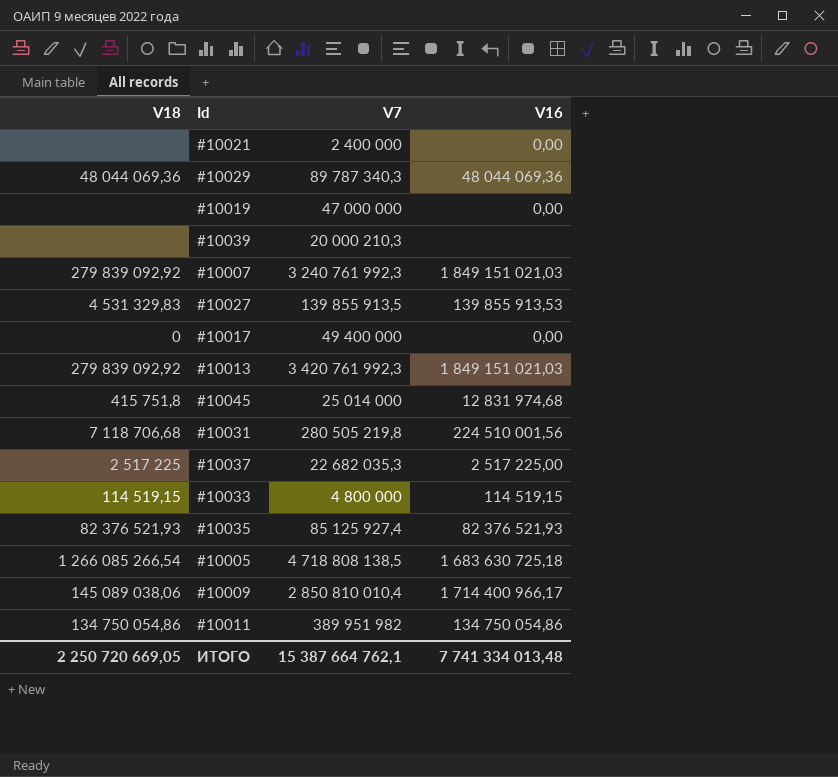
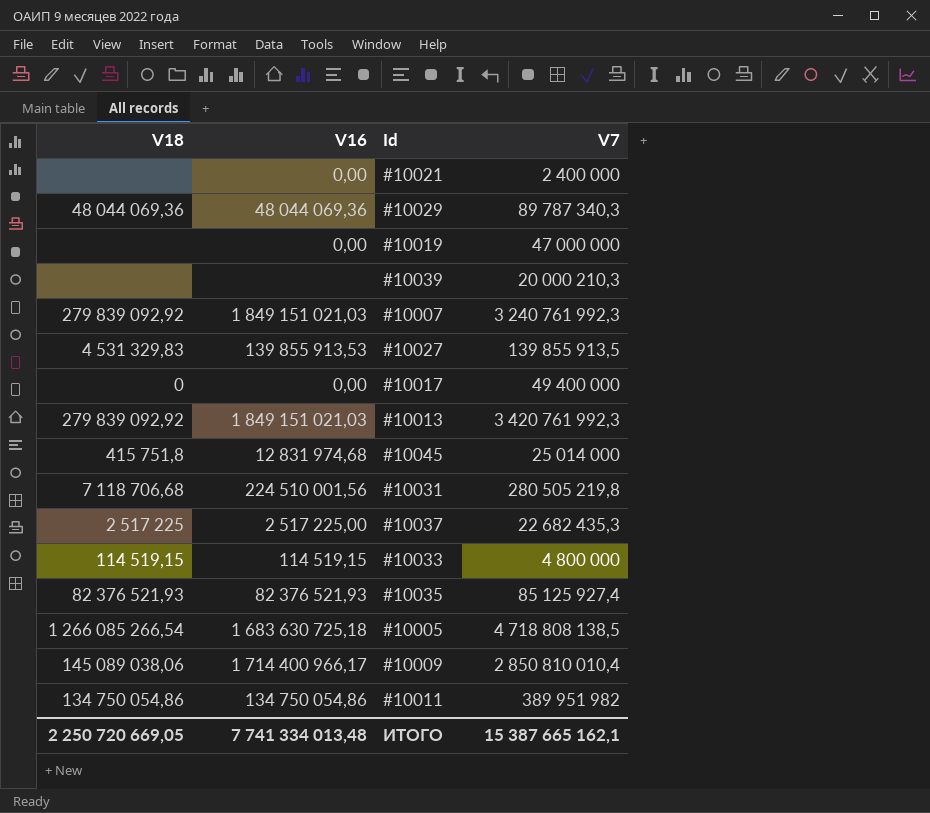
column V16 | position: 4 -> 2
#10037 | V7: 22 682 035,3 -> 22 682 435,3
ИТОГО | V7: 15 387 664 762,1 -> 15 387 665 162,1

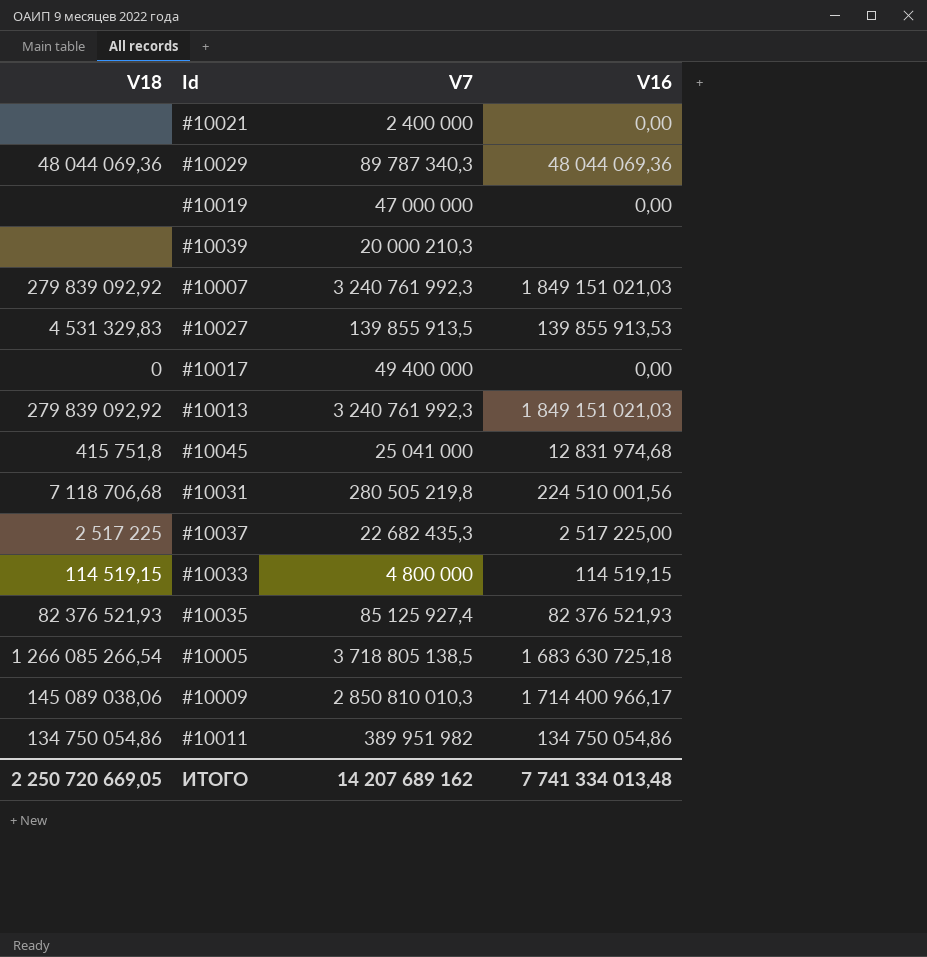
column V16 | position: 2 -> 4
#10013 | V7: 3 420 761 992,3 -> 3 240 761 992,3
#10045 | V7: 25 014 000 -> 25 041 000
#10005 | V7: 4 718 808 138,5 -> 3 718 805 138,5
#10009 | V7: 2 850 810 010,4 -> 2 850 810 010,3
ИТОГО | V7: 15 387 665 162,1 -> 14 207 689 162

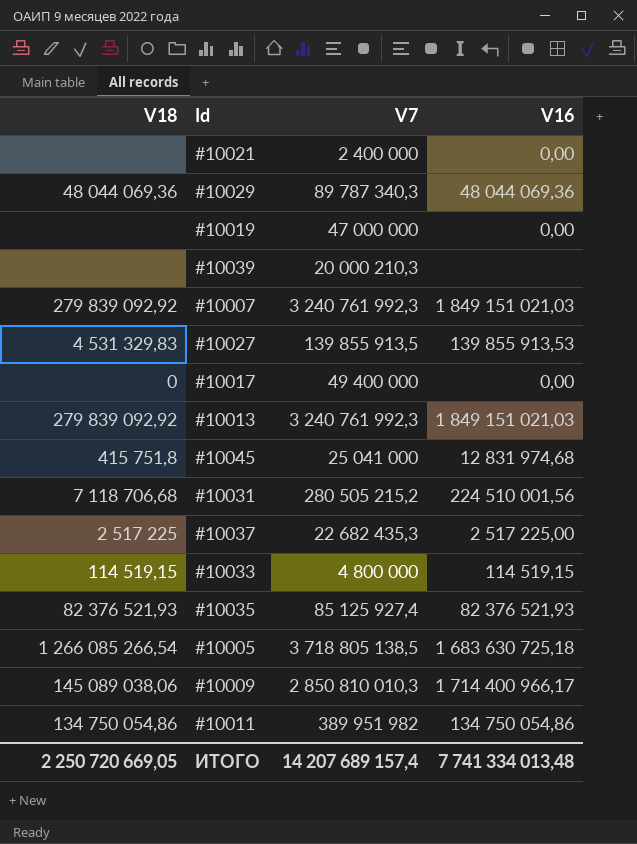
#10031 | V7: 280 505 219,8 -> 280 505 215,2
ИТОГО | V7: 14 207 689 162 -> 14 207 689 157,4

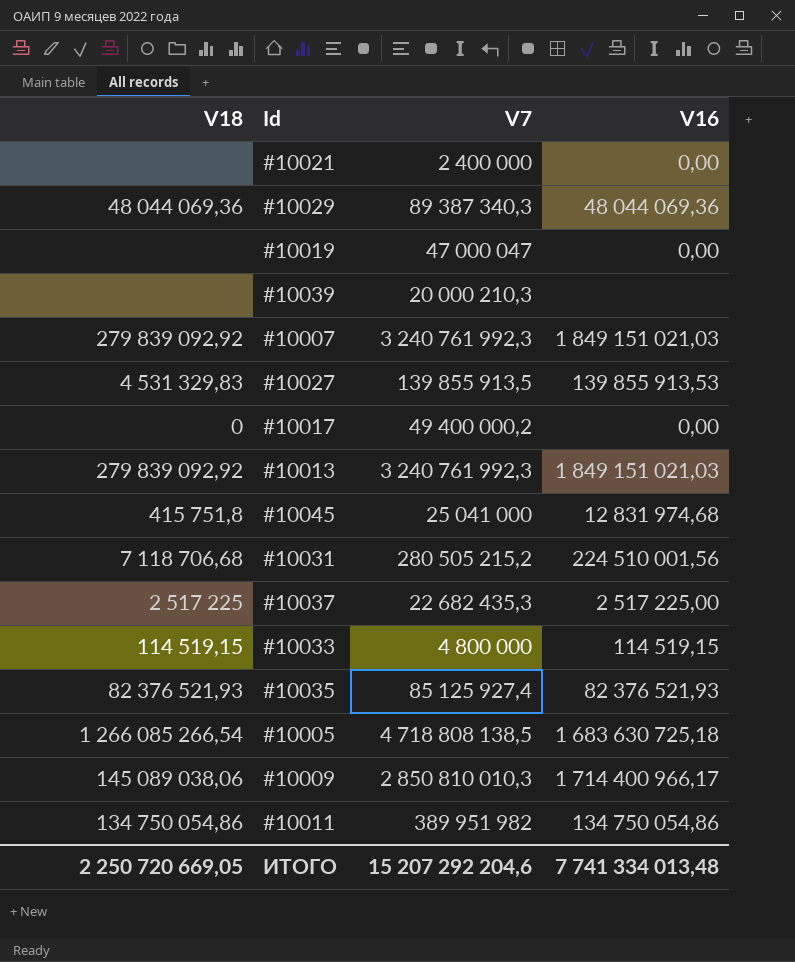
#10029 | V7: 89 787 340,3 -> 89 387 340,3
#10019 | V7: 47 000 000 -> 47 000 047
#10017 | V7: 49 400 000 -> 49 400 000,2
#10005 | V7: 3 718 805 138,5 -> 4 718 808 138,5
ИТОГО | V7: 14 207 689 157,4 -> 15 207 292 204,6

